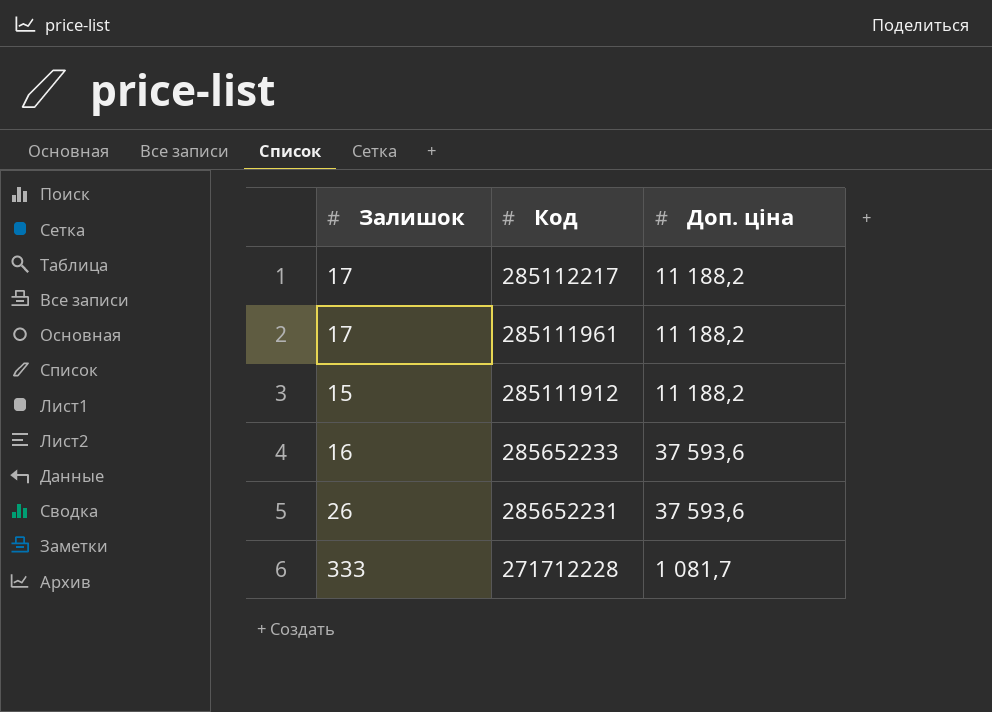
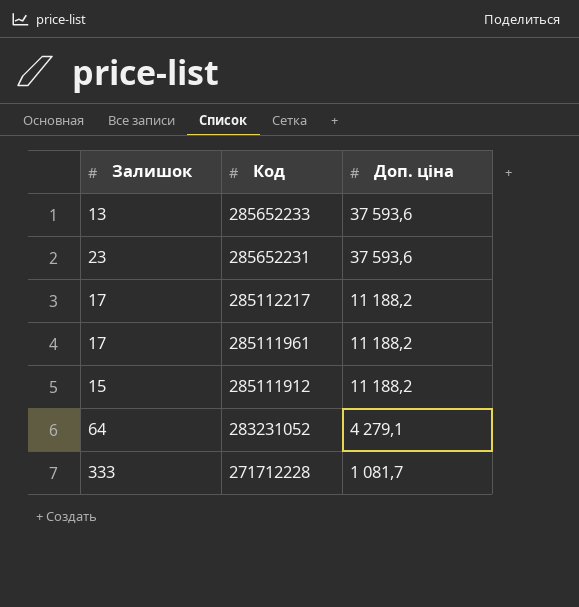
row order: none -> Код descending
285652233 | Залишок: 16 -> 13
285652231 | Залишок: 26 -> 23
row 283231052: none -> 64 | 4 279,1

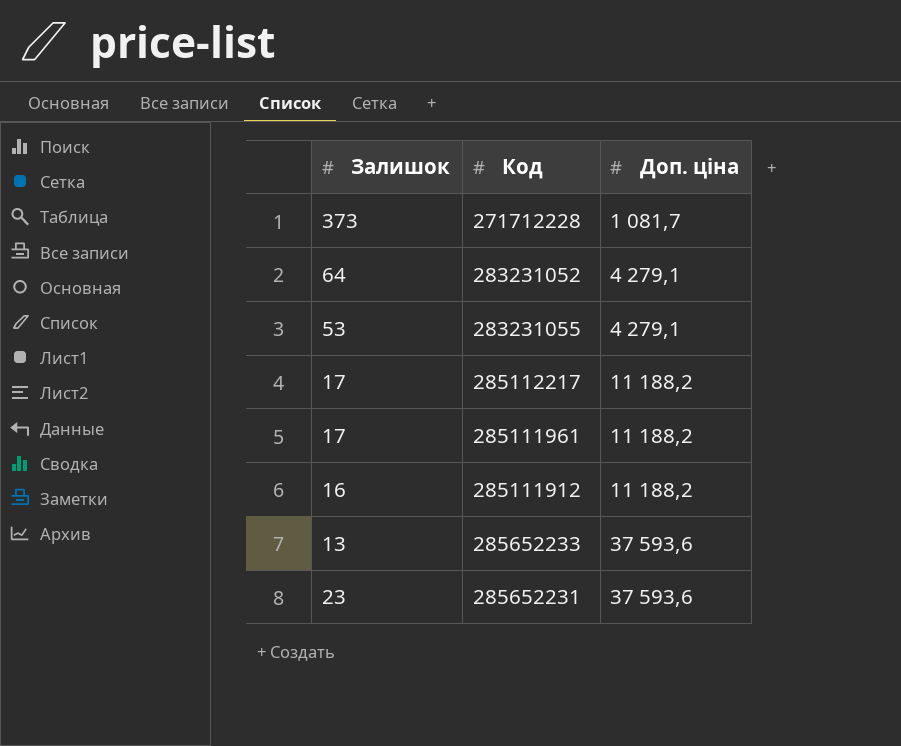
row order: Код descending -> Доп. ціна ascending
271712228 | Залишок: 333 -> 373
row 283231055: none -> 53 | 4 279,1
285111912 | Залишок: 15 -> 16

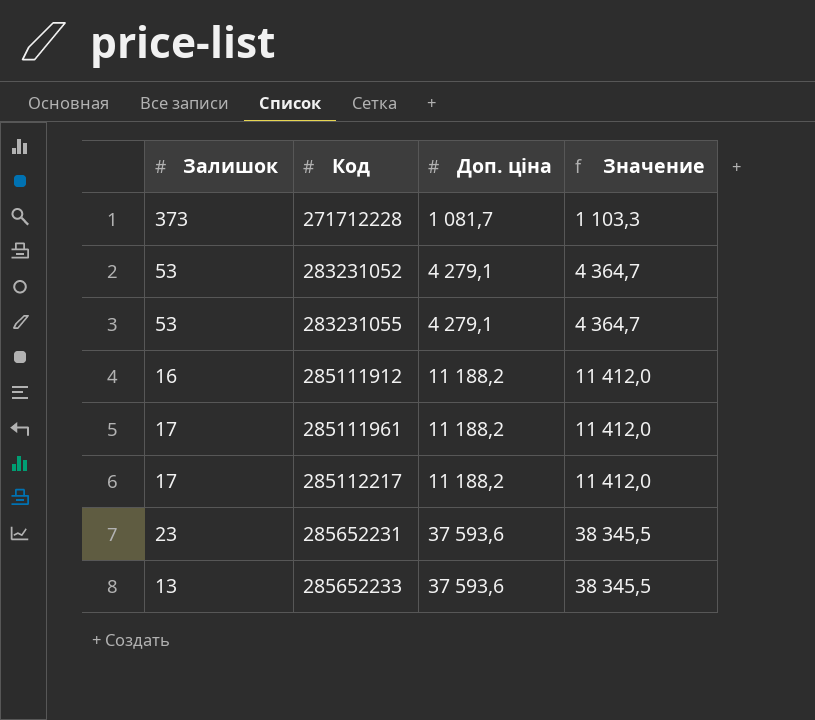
row order: Доп. ціна ascending -> Код ascending
column Значение | formula: none -> [Доп. ціна] * 1,02
283231052 | Залишок: 64 -> 53

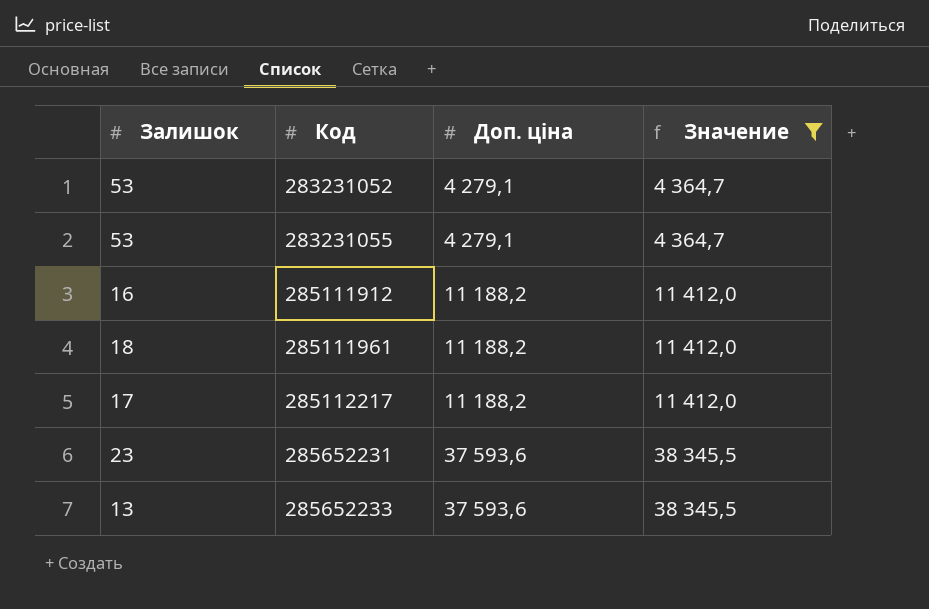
filter: none -> Значение != 1 103,3
285111961 | Залишок: 17 -> 18

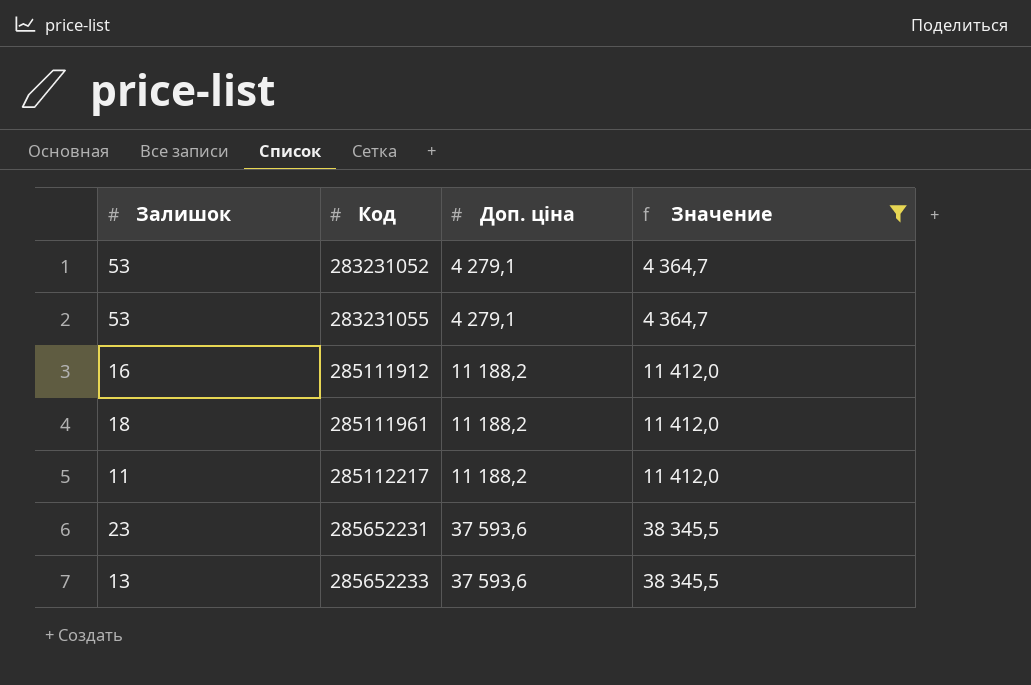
285112217 | Залишок: 17 -> 11

